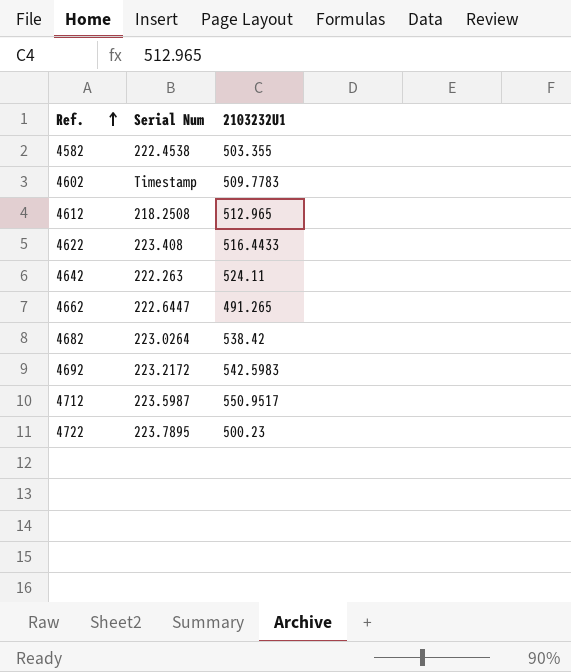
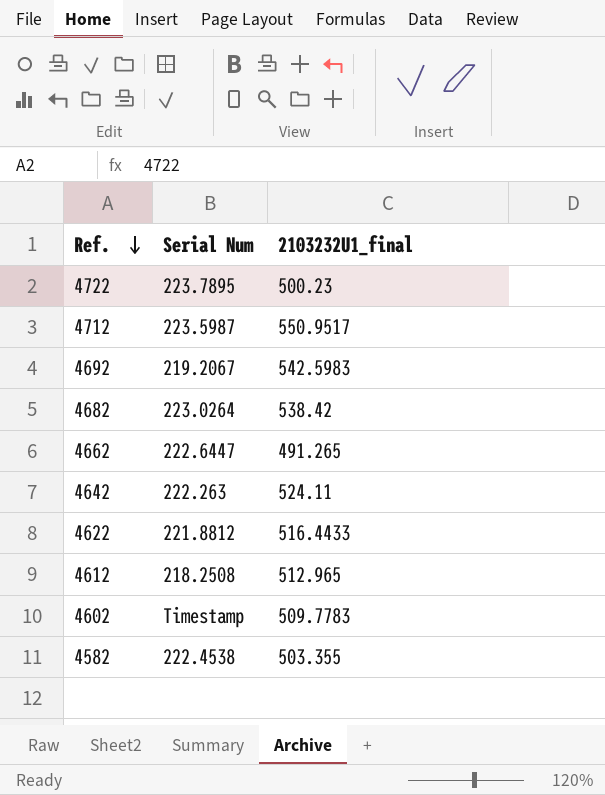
row order: Ref. ascending -> Ref. descending
column name: 2103232U1 -> 2103232U1_final
4692 | Serial Num: 223.2172 -> 219.2067
4622 | Serial Num: 223.408 -> 221.8812

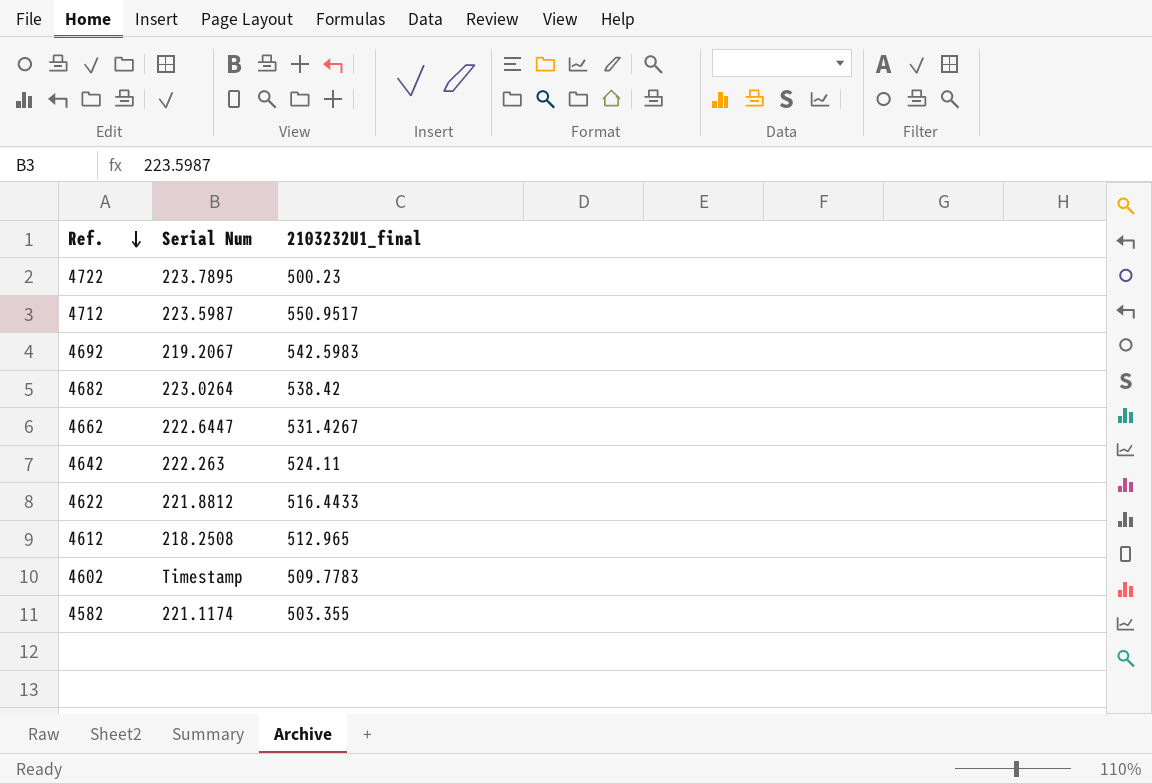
4662 | 2103232U1_final: 491.265 -> 531.4267
4582 | Serial Num: 222.4538 -> 221.1174

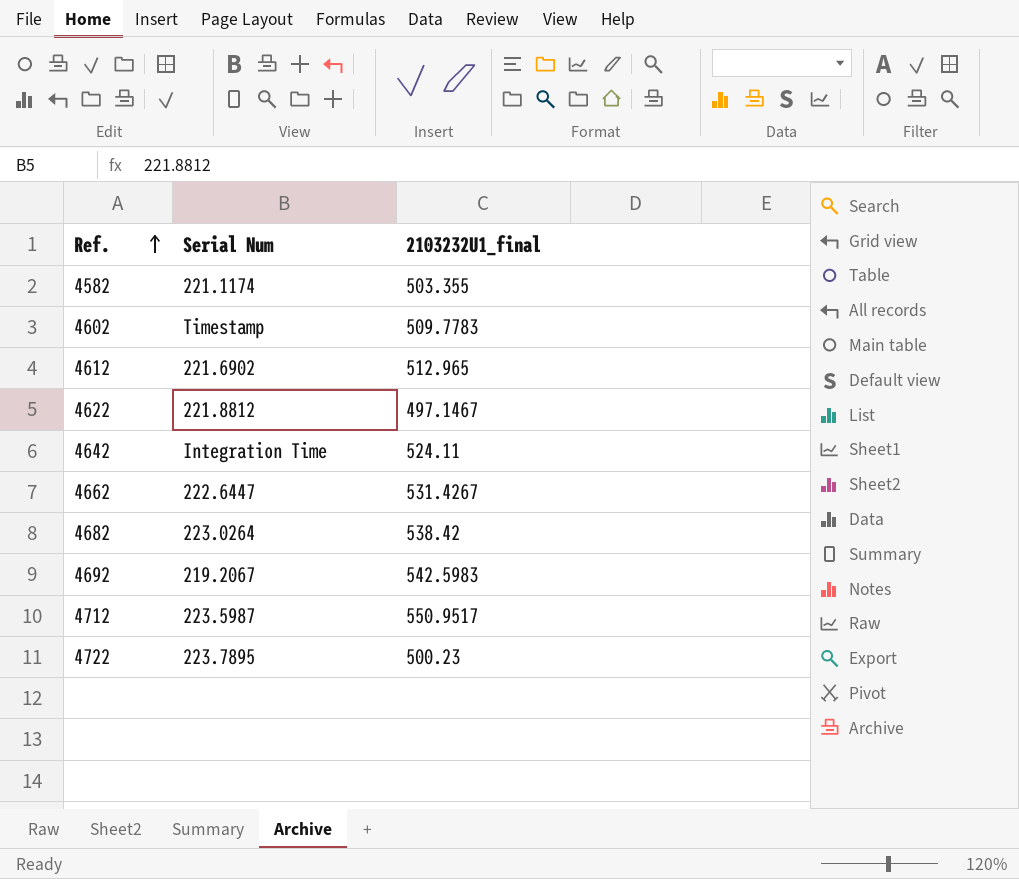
row order: Ref. descending -> Ref. ascending
4612 | Serial Num: 218.2508 -> 221.6902
4622 | 2103232U1_final: 516.4433 -> 497.1467
4642 | Serial Num: 222.263 -> Integration Time

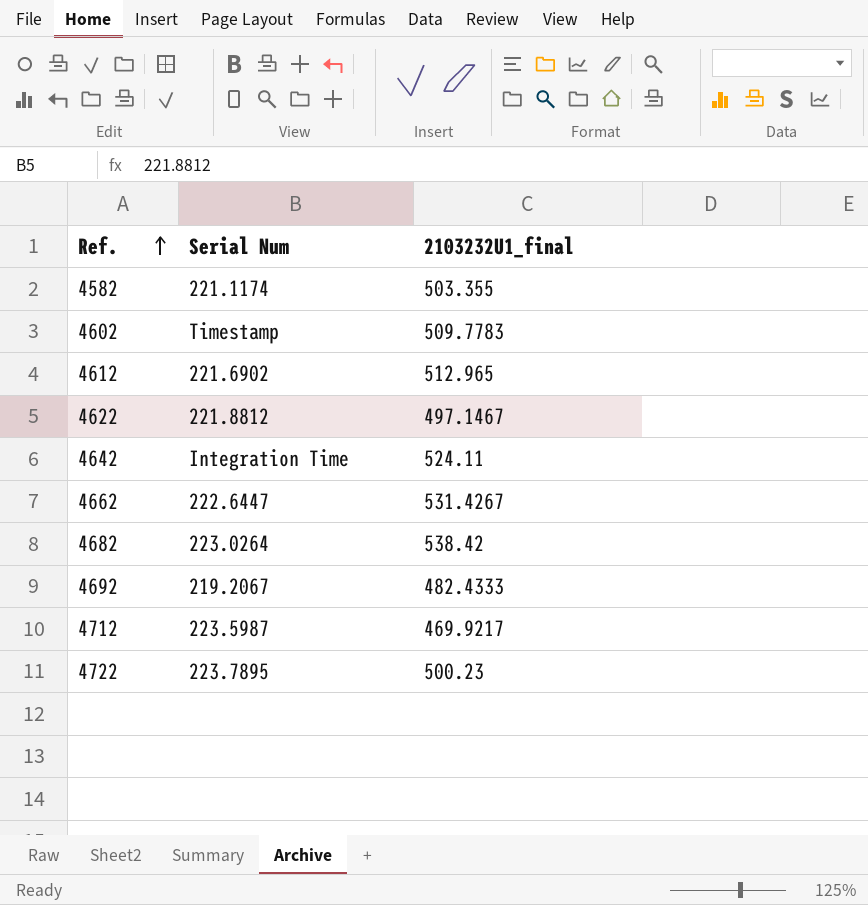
4692 | 2103232U1_final: 542.5983 -> 482.4333
4712 | 2103232U1_final: 550.9517 -> 469.9217

